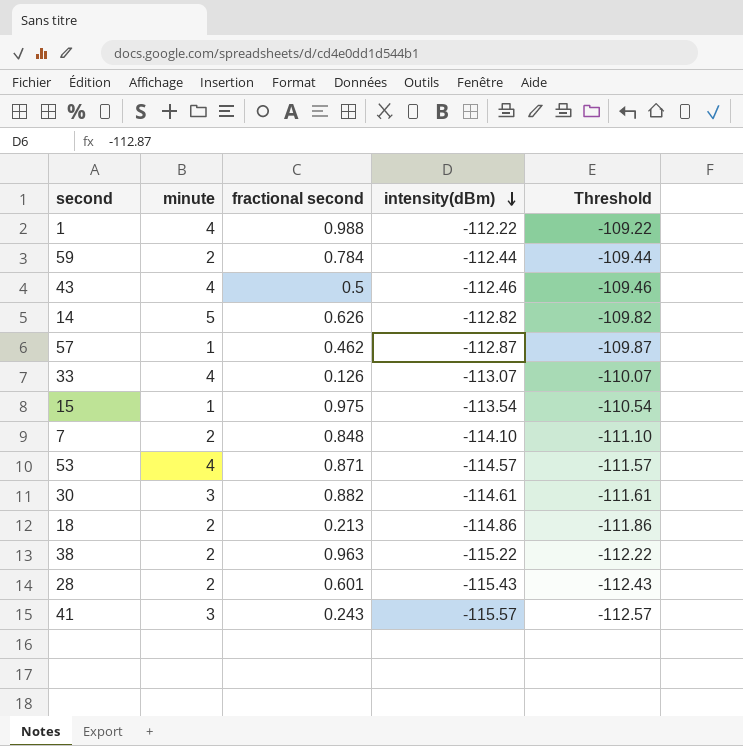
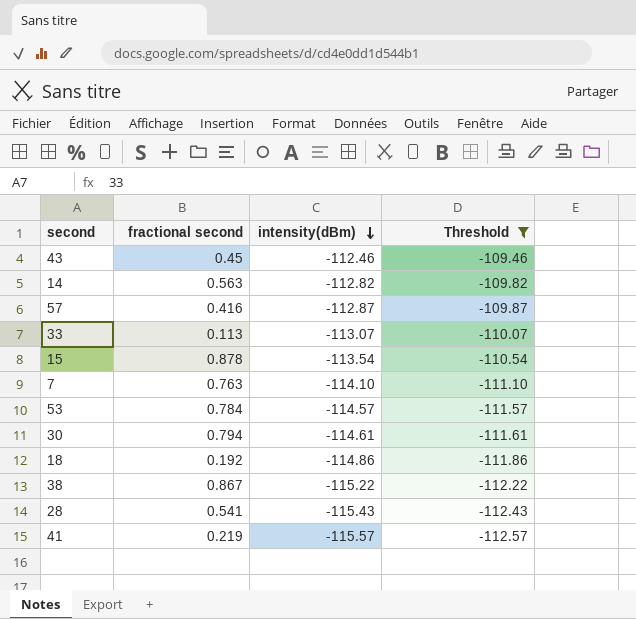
filter: none -> Threshold <= -109.46
column minute | position: 2 -> none
43 | fractional second: 0.5 -> 0.45
14 | fractional second: 0.626 -> 0.563
57 | fractional second: 0.462 -> 0.416
33 | fractional second: 0.126 -> 0.113
15 | fractional second: 0.975 -> 0.878
7 | fractional second: 0.848 -> 0.763
53 | fractional second: 0.871 -> 0.784
30 | fractional second: 0.882 -> 0.794
18 | fractional second: 0.213 -> 0.192
38 | fractional second: 0.963 -> 0.867
28 | fractional second: 0.601 -> 0.541
41 | fractional second: 0.243 -> 0.219

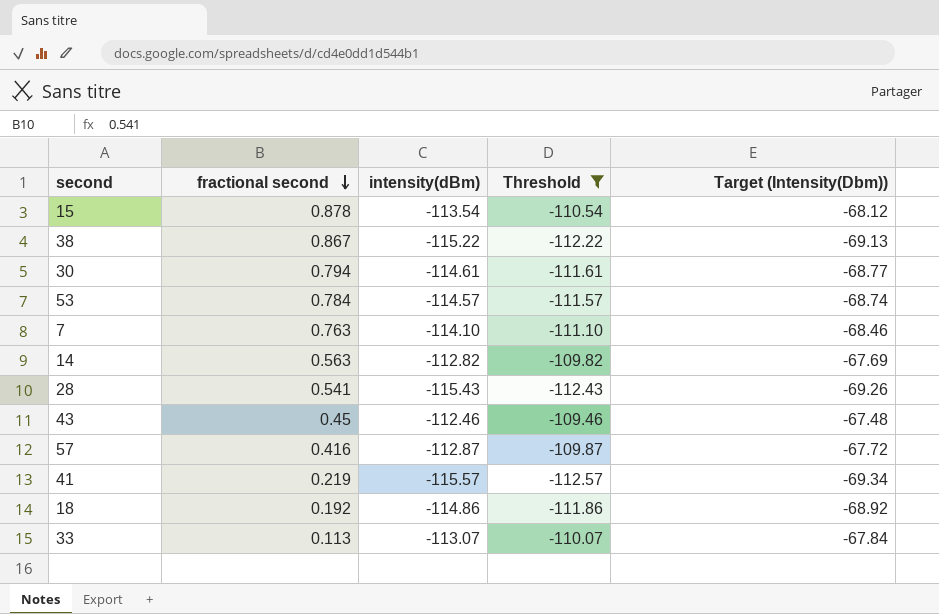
row order: intensity(dBm) descending -> fractional second descending
column Target (Intensity(Dbm)) | formula: none -> [intensity(dBm)] * 0.6

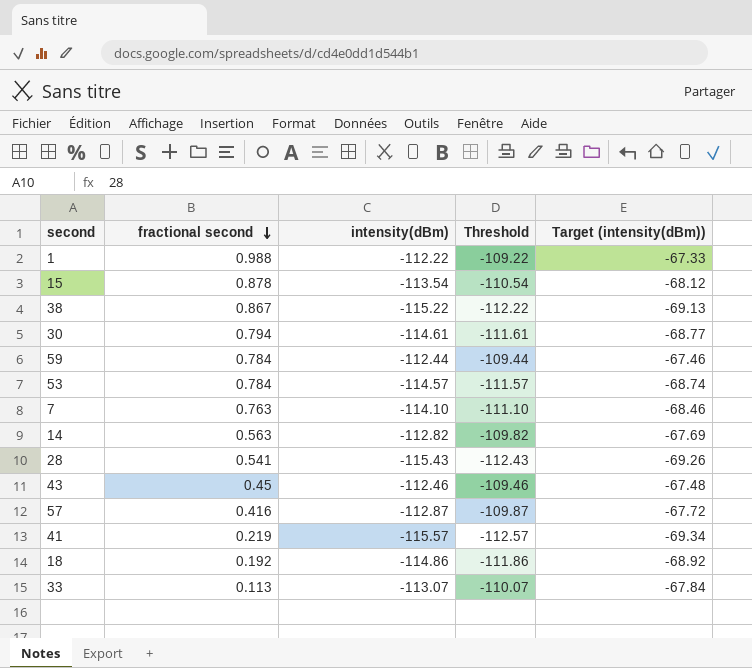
filter: Threshold <= -109.46 -> none
column name: Target (Intensity(Dbm)) -> Target (intensity(dBm))

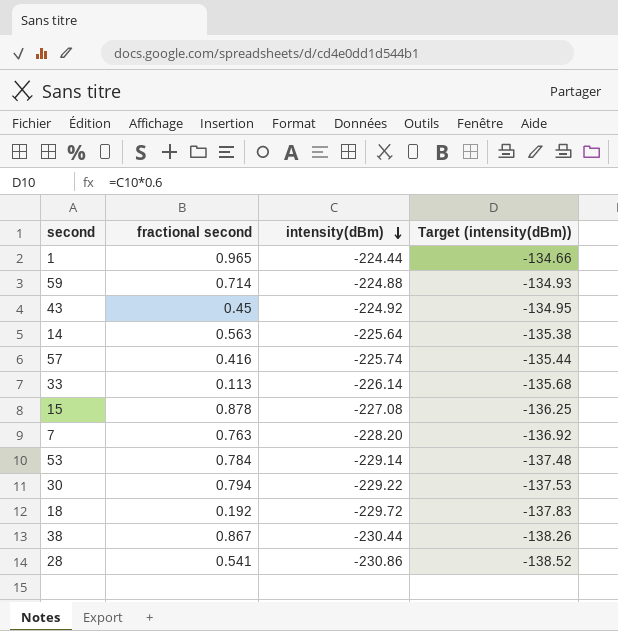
row order: fractional second descending -> intensity(dBm) descending
column Threshold | formula: [intensity(dBm)] + 3 -> none
row 41: 0.219 | -115.57 | -112.57 | -69.34 -> none
1 | fractional second: 0.988 -> 0.965
1 | intensity(dBm): -112.22 -> -224.44
1 | Target (intensity(dBm)): -67.33 -> -134.66
59 | fractional second: 0.784 -> 0.714
59 | intensity(dBm): -112.44 -> -224.88
59 | Target (intensity(dBm)): -67.46 -> -134.93
43 | intensity(dBm): -112.46 -> -224.92
43 | Target (intensity(dBm)): -67.48 -> -134.95
14 | intensity(dBm): -112.82 -> -225.64
14 | Target (intensity(dBm)): -67.69 -> -135.38
57 | intensity(dBm): -112.87 -> -225.74
57 | Target (intensity(dBm)): -67.72 -> -135.44
33 | intensity(dBm): -113.07 -> -226.14
33 | Target (intensity(dBm)): -67.84 -> -135.68
15 | intensity(dBm): -113.54 -> -227.08
15 | Target (intensity(dBm)): -68.12 -> -136.25
7 | intensity(dBm): -114.10 -> -228.20
7 | Target (intensity(dBm)): -68.46 -> -136.92
53 | intensity(dBm): -114.57 -> -229.14
53 | Target (intensity(dBm)): -68.74 -> -137.48
30 | intensity(dBm): -114.61 -> -229.22
30 | Target (intensity(dBm)): -68.77 -> -137.53
18 | intensity(dBm): -114.86 -> -229.72
18 | Target (intensity(dBm)): -68.92 -> -137.83
38 | intensity(dBm): -115.22 -> -230.44
38 | Target (intensity(dBm)): -69.13 -> -138.26
28 | intensity(dBm): -115.43 -> -230.86
28 | Target (intensity(dBm)): -69.26 -> -138.52

